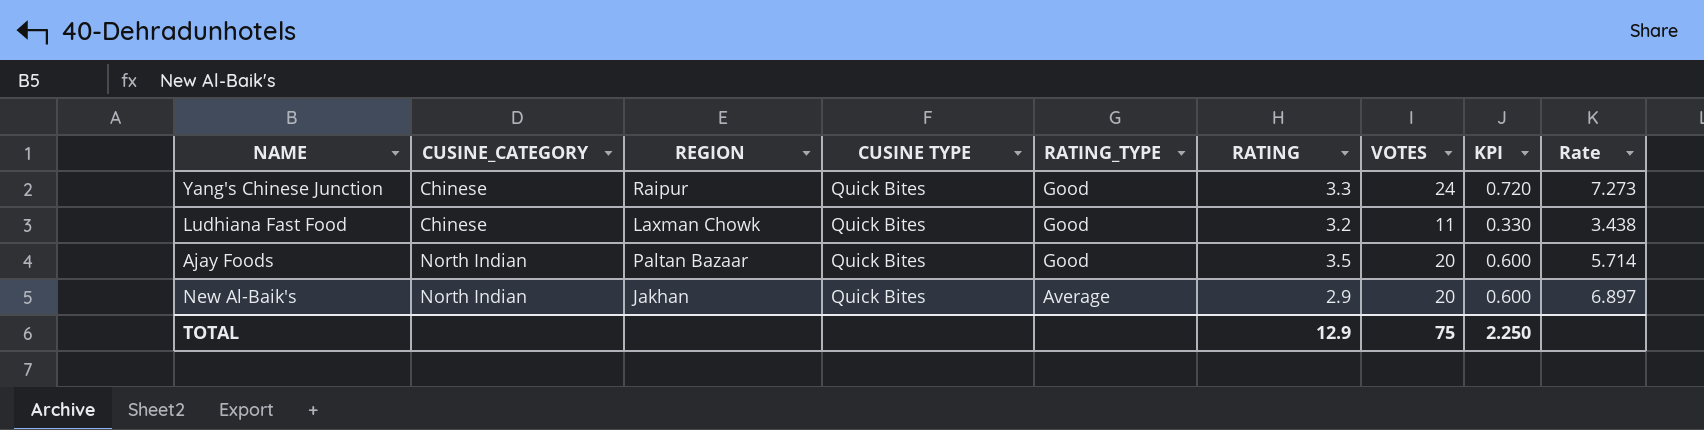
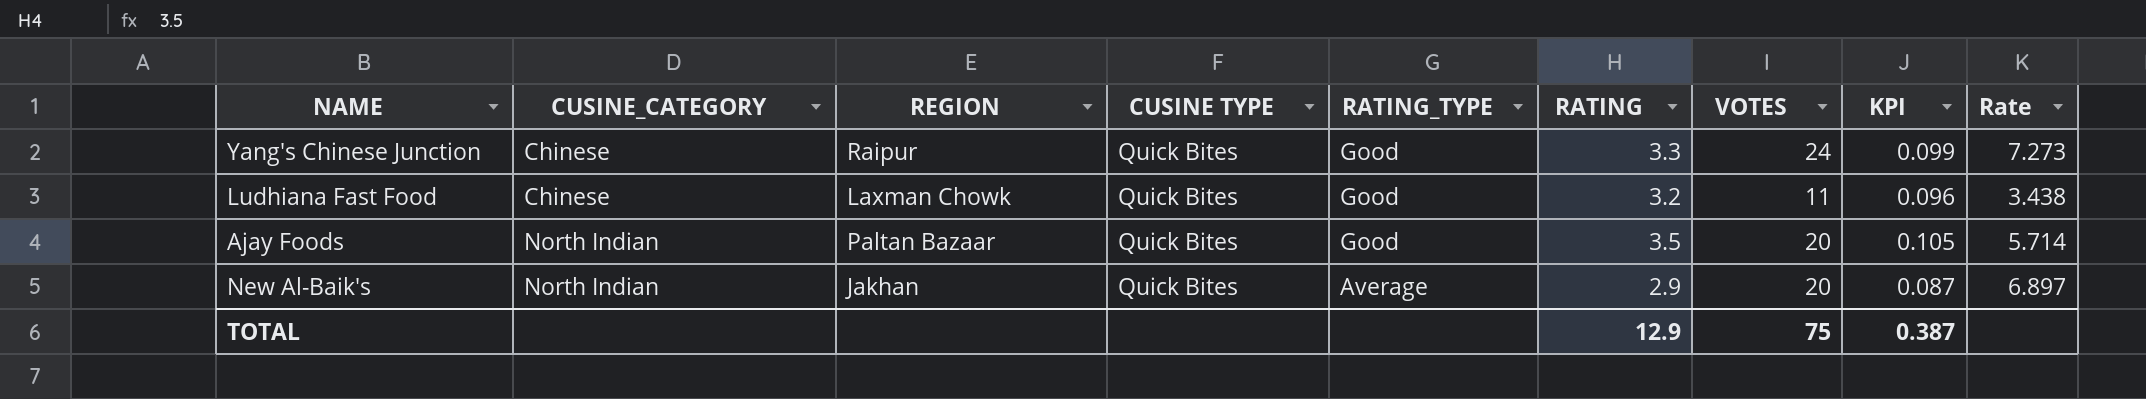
column KPI | formula: [VOTES] * 0.03 -> [RATING] * 0.03
TOTAL | KPI: 2.250 -> 0.387

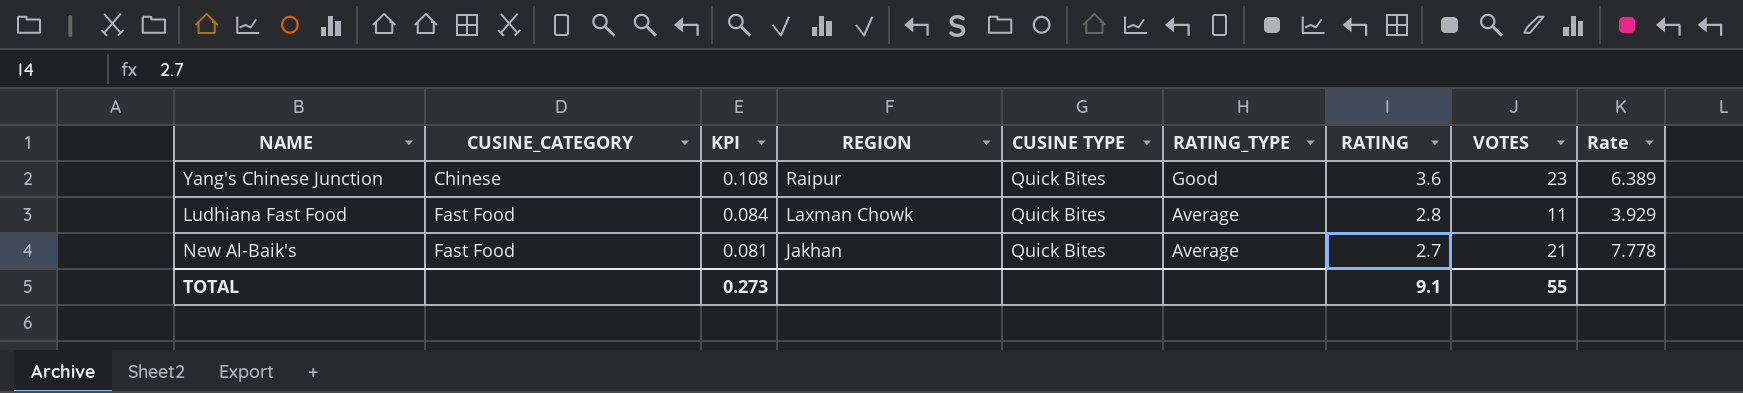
column KPI | position: 8 -> 3
row Ajay Foods: North Indian | Paltan Bazaar | Quick Bites | Good | 3.5 | 20 | 0.105 | 5.714 -> none
Yang's Chinese Junction | KPI: 0.099 -> 0.108
Yang's Chinese Junction | RATING: 3.3 -> 3.6
Yang's Chinese Junction | VOTES: 24 -> 23
Yang's Chinese Junction | Rate: 7.273 -> 6.389
Ludhiana Fast Food | CUSINE_CATEGORY: Chinese -> Fast Food
Ludhiana Fast Food | KPI: 0.096 -> 0.084
Ludhiana Fast Food | RATING_TYPE: Good -> Average
Ludhiana Fast Food | RATING: 3.2 -> 2.8
Ludhiana Fast Food | Rate: 3.438 -> 3.929
New Al-Baik's | CUSINE_CATEGORY: North Indian -> Fast Food
New Al-Baik's | KPI: 0.087 -> 0.081
New Al-Baik's | RATING: 2.9 -> 2.7
New Al-Baik's | VOTES: 20 -> 21
New Al-Baik's | Rate: 6.897 -> 7.778
TOTAL | KPI: 0.387 -> 0.273
TOTAL | RATING: 12.9 -> 9.1
TOTAL | VOTES: 75 -> 55

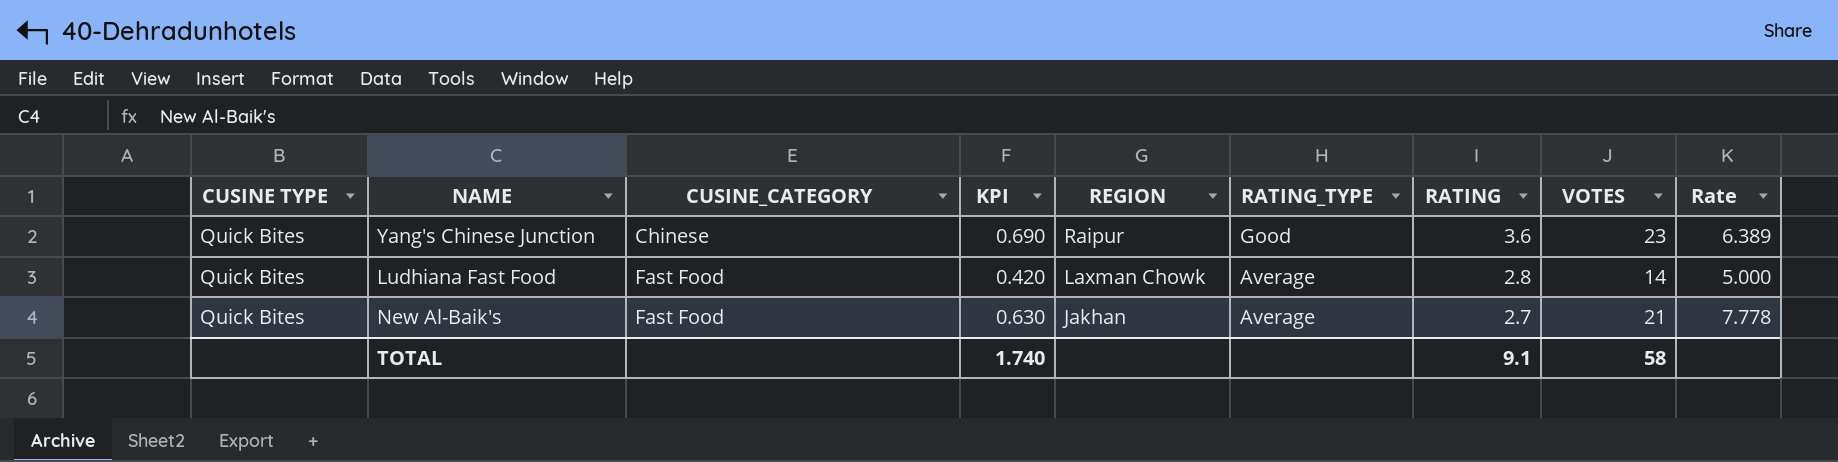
column CUSINE TYPE | position: 5 -> 1
column KPI | formula: [RATING] * 0.03 -> [VOTES] * 0.03
Ludhiana Fast Food | VOTES: 11 -> 14
Ludhiana Fast Food | Rate: 3.929 -> 5.000
TOTAL | KPI: 0.273 -> 1.740
TOTAL | VOTES: 55 -> 58

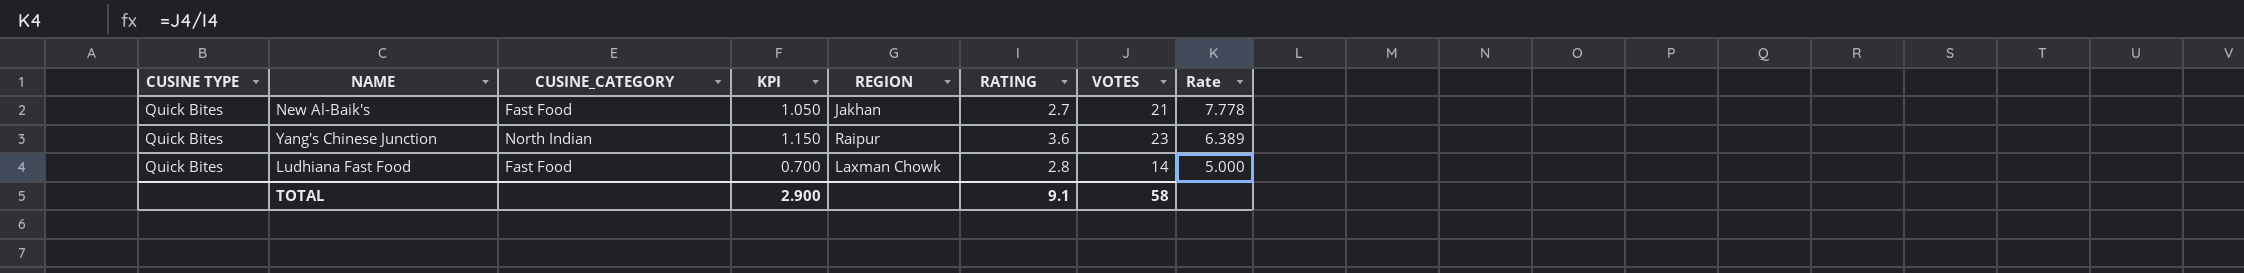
row order: CUSINE_CATEGORY ascending -> Rate descending
column RATING_TYPE | position: 6 -> none
column KPI | formula: [VOTES] * 0.03 -> [VOTES] * 0.05
Yang's Chinese Junction | CUSINE_CATEGORY: Chinese -> North Indian
TOTAL | KPI: 1.740 -> 2.900

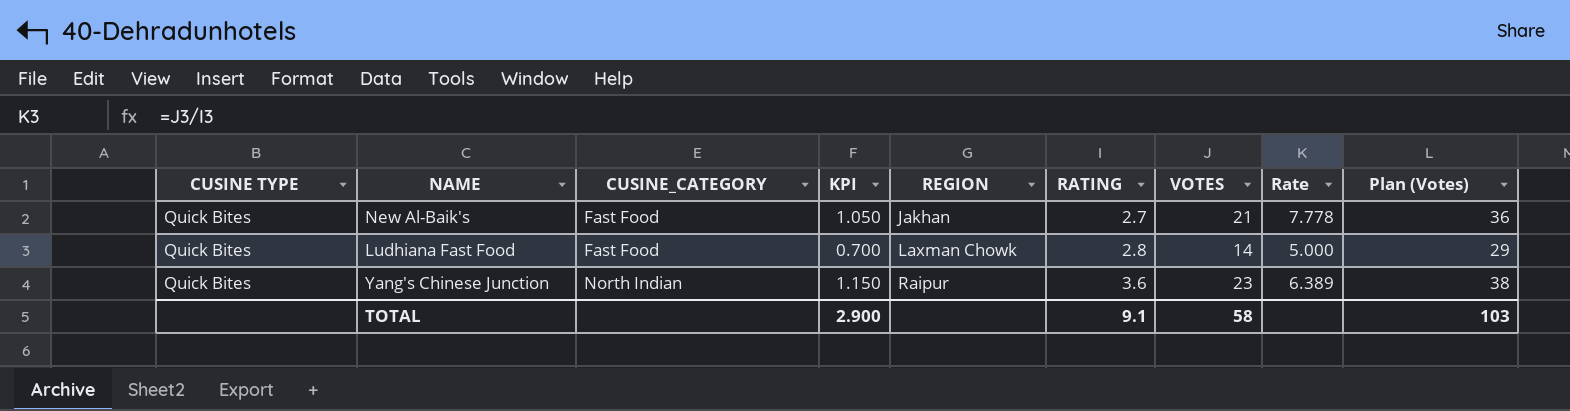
row order: Rate descending -> CUSINE_CATEGORY ascending
column Plan (Votes) | formula: none -> [VOTES] + 15

